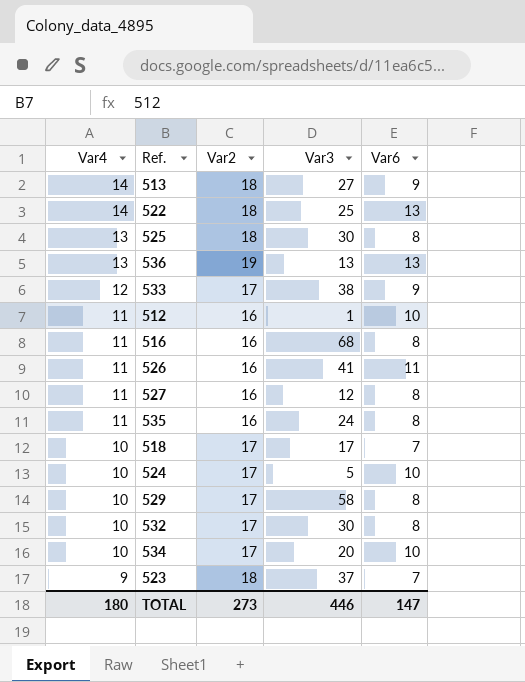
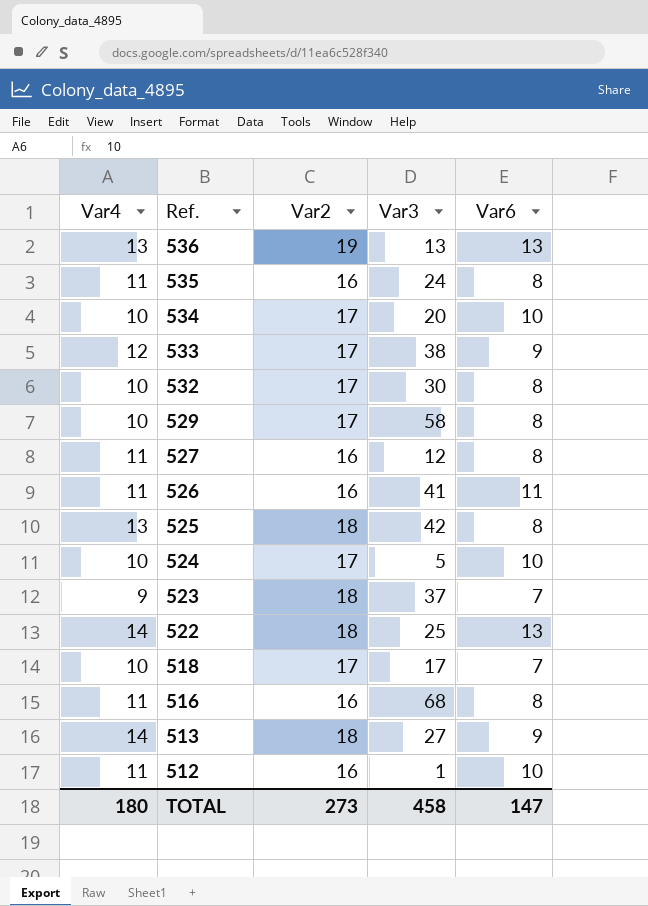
row order: Var4 descending -> Ref. descending
525 | Var3: 30 -> 42
TOTAL | Var3: 446 -> 458

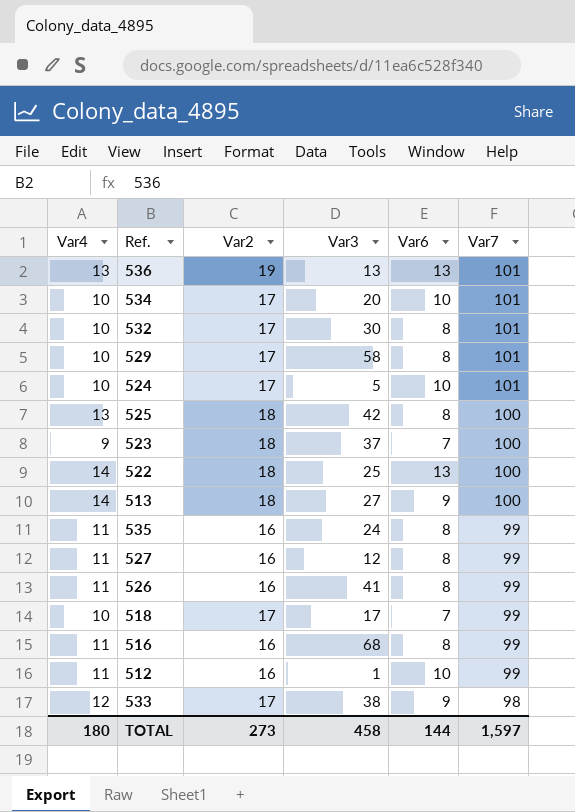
row order: Ref. descending -> Var7 descending
column Var7 | position: none -> 6
526 | Var6: 11 -> 8
TOTAL | Var6: 147 -> 144

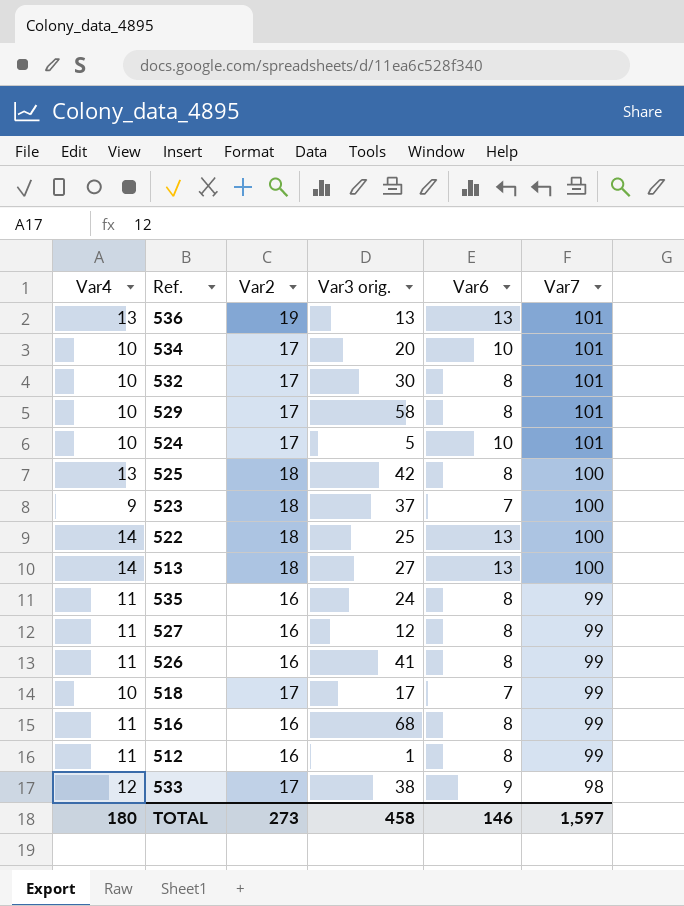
column name: Var3 -> Var3 orig.
513 | Var6: 9 -> 13
512 | Var6: 10 -> 8
TOTAL | Var6: 144 -> 146

